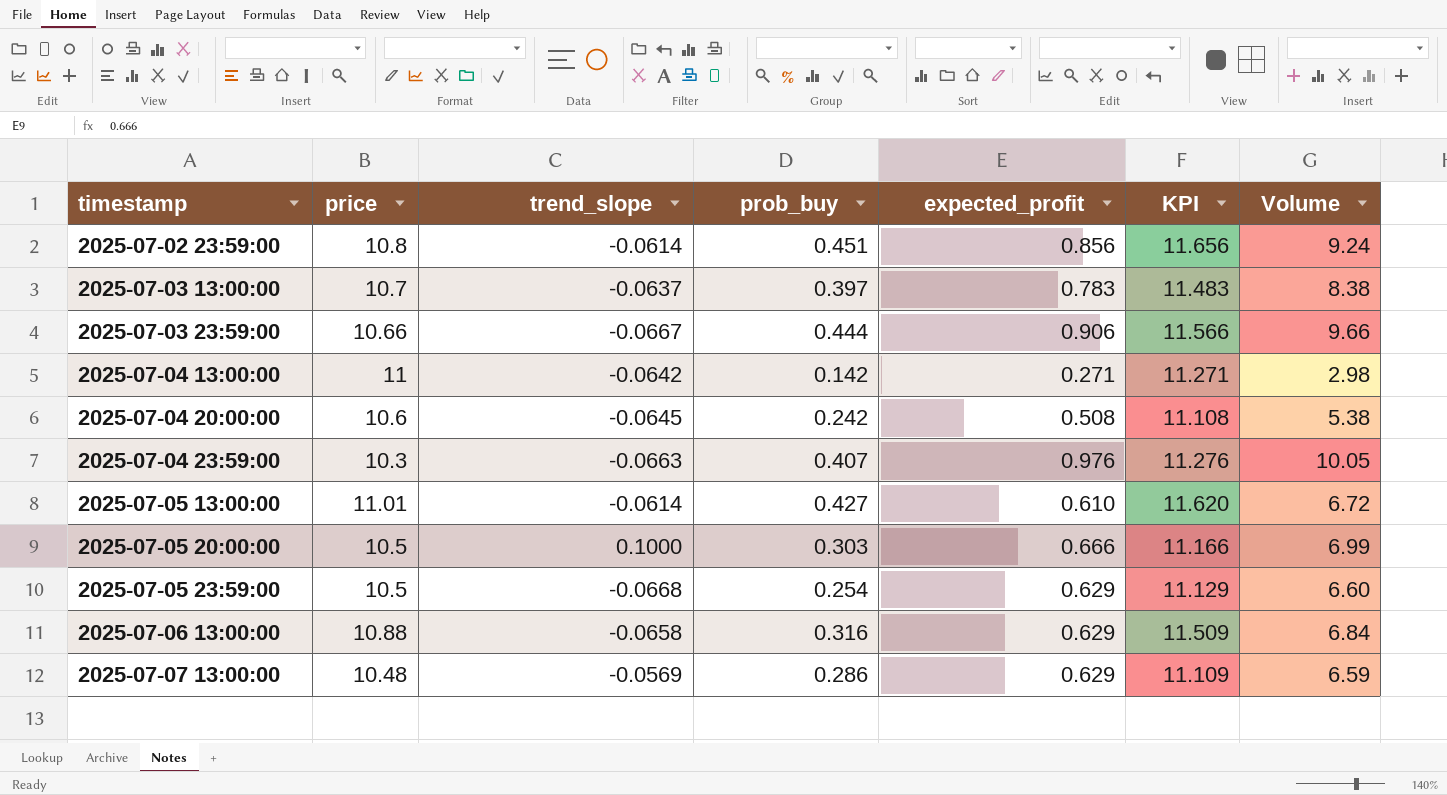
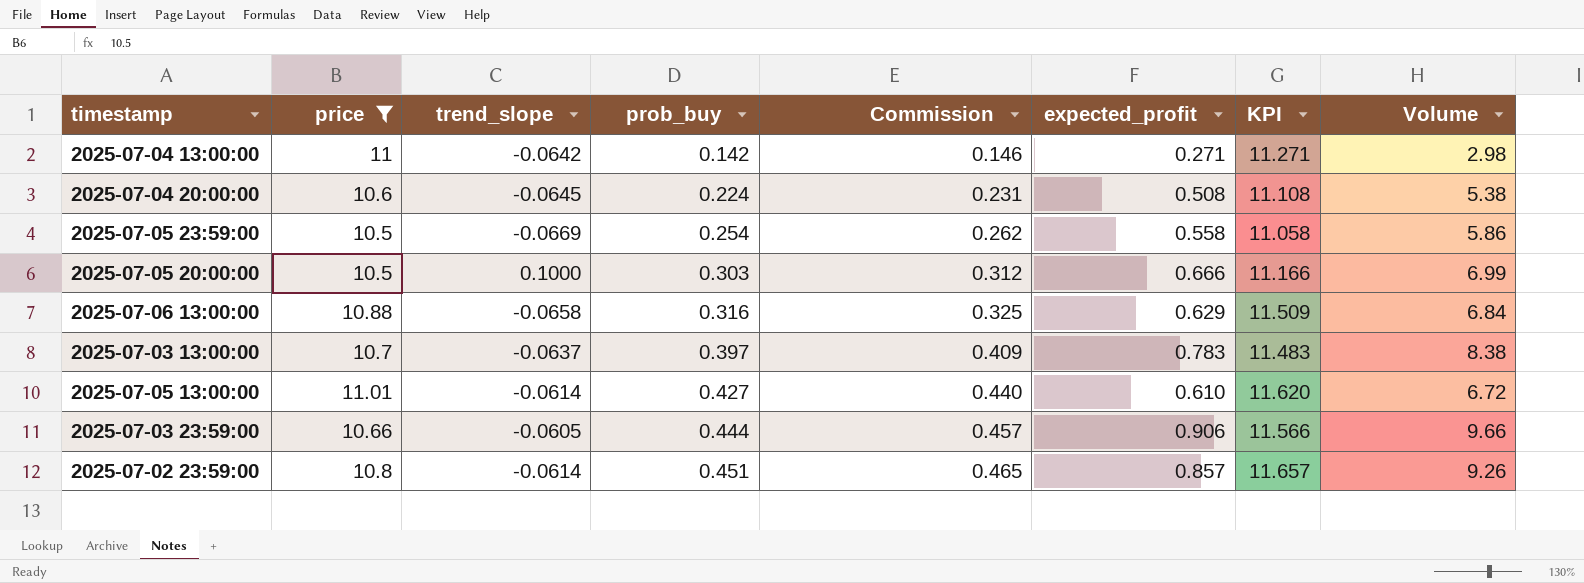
filter: none -> price >= 10.5
row order: timestamp ascending -> prob_buy ascending
column Commission | formula: none -> [prob_buy] * 1.03
2025-07-04 20:00:00 | prob_buy: 0.242 -> 0.224
2025-07-05 23:59:00 | trend_slope: -0.0668 -> -0.0669
2025-07-05 23:59:00 | expected_profit: 0.629 -> 0.558
2025-07-05 23:59:00 | KPI: 11.129 -> 11.058
2025-07-05 23:59:00 | Volume: 6.60 -> 5.86
2025-07-03 23:59:00 | trend_slope: -0.0667 -> -0.0605
2025-07-02 23:59:00 | expected_profit: 0.856 -> 0.857
2025-07-02 23:59:00 | KPI: 11.656 -> 11.657
2025-07-02 23:59:00 | Volume: 9.24 -> 9.26

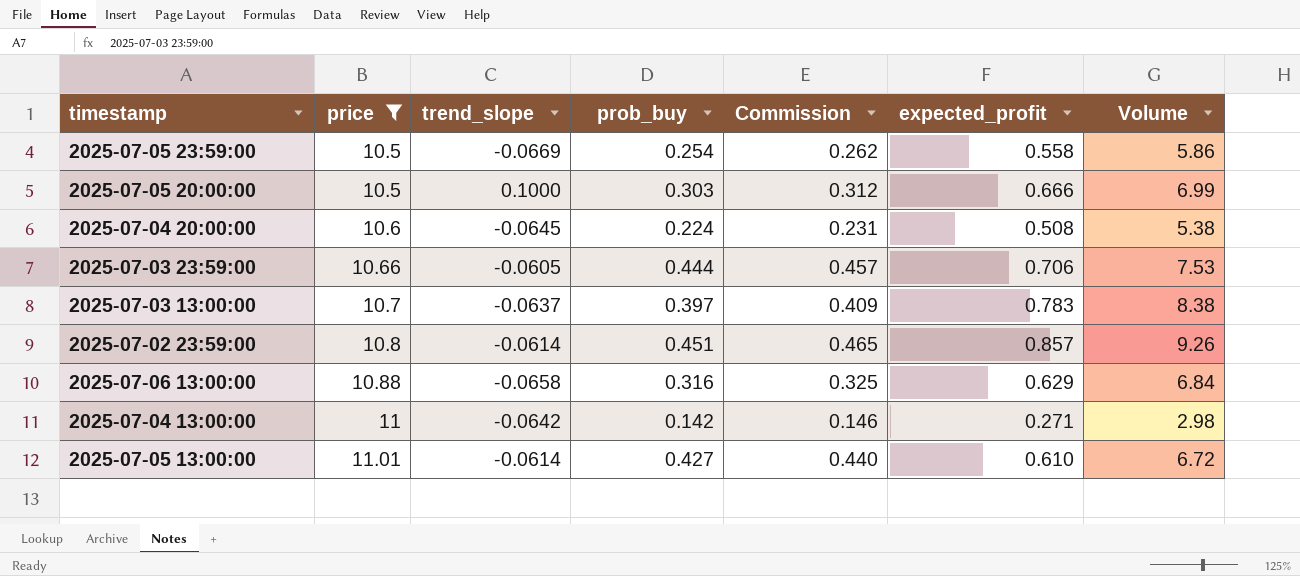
row order: prob_buy ascending -> price ascending
column KPI | formula: [price] + [expected_profit] -> none
2025-07-03 23:59:00 | expected_profit: 0.906 -> 0.706
2025-07-03 23:59:00 | Volume: 9.66 -> 7.53

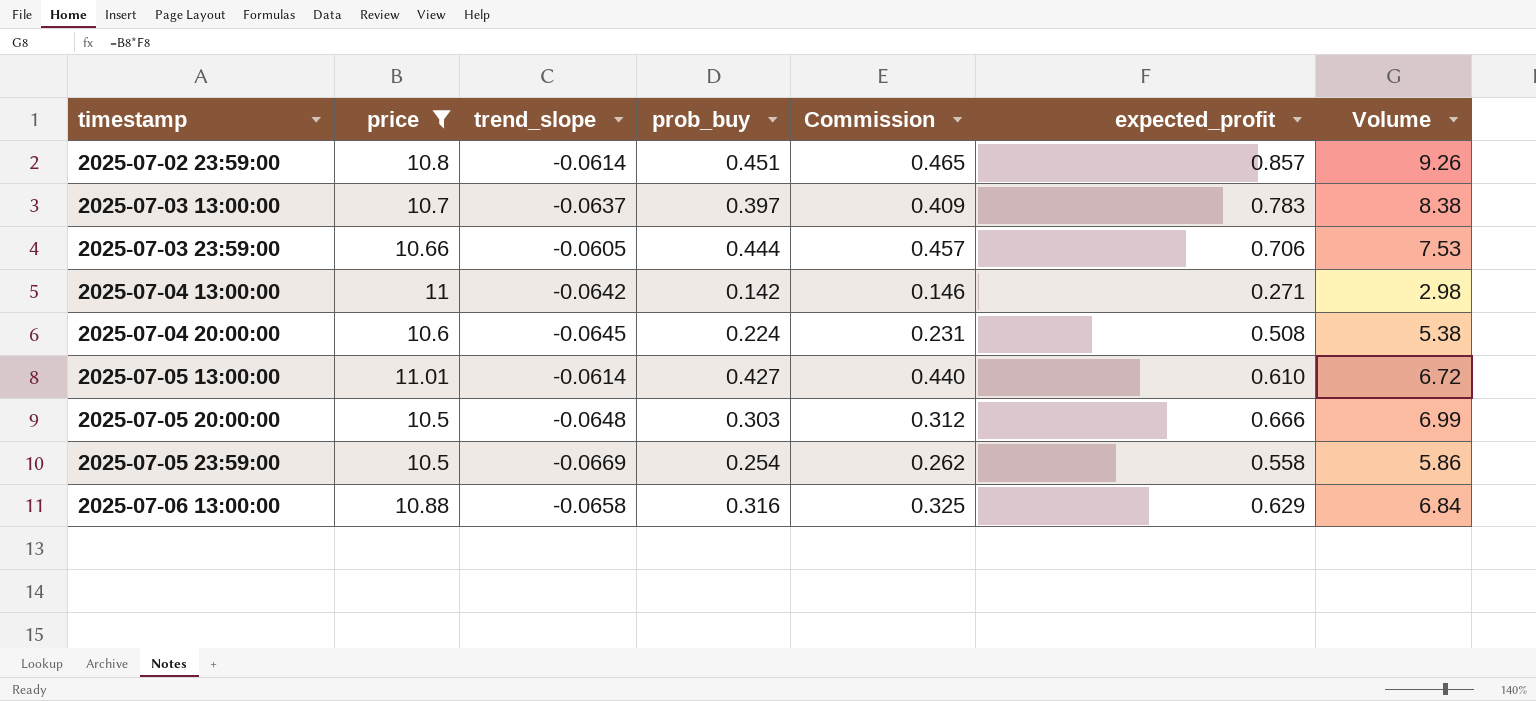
row order: price ascending -> timestamp ascending
2025-07-05 20:00:00 | trend_slope: 0.1000 -> -0.0648

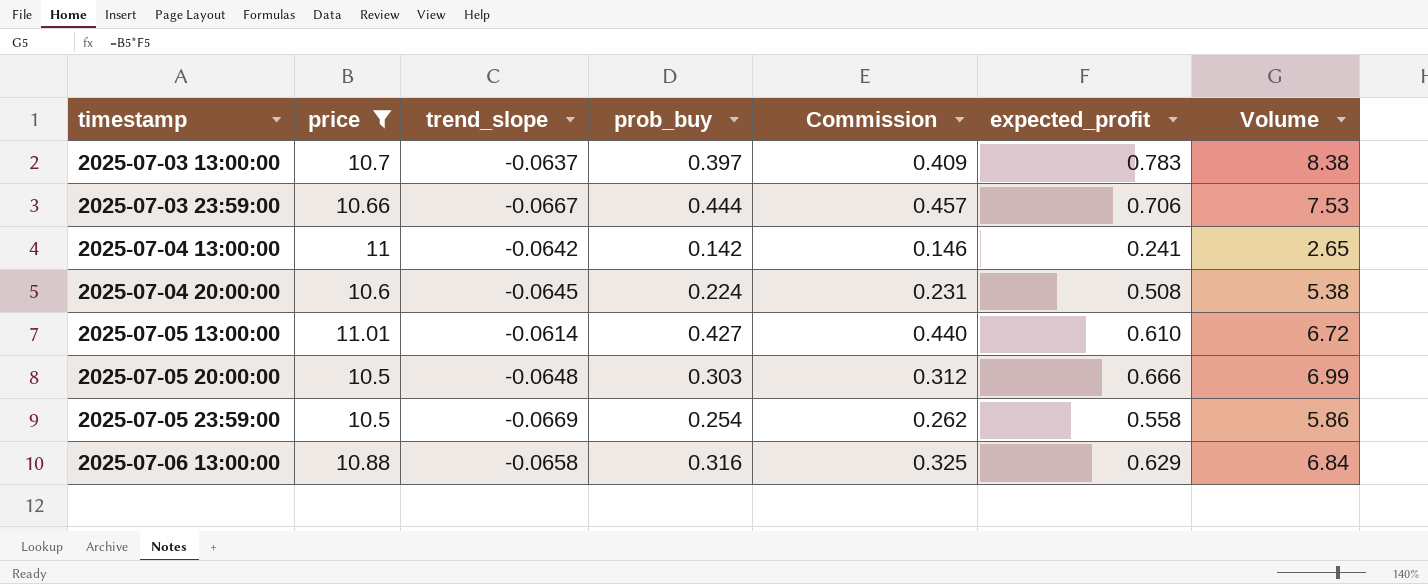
row 2025-07-02 23:59:00: 10.8 | -0.0614 | 0.451 | 0.465 | 0.857 | 9.26 -> none
2025-07-03 23:59:00 | trend_slope: -0.0605 -> -0.0667
2025-07-04 13:00:00 | expected_profit: 0.271 -> 0.241
2025-07-04 13:00:00 | Volume: 2.98 -> 2.65

